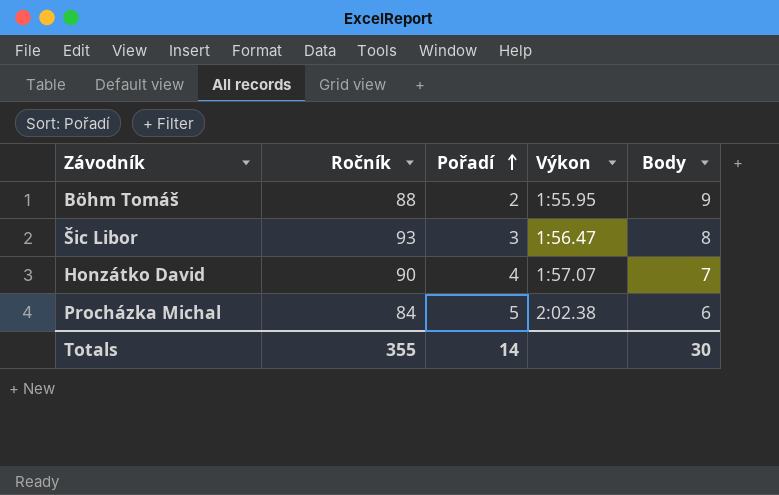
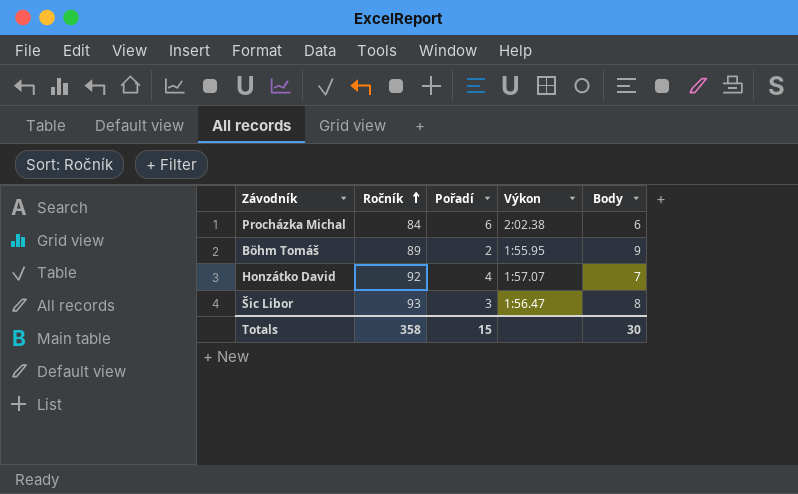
row order: Pořadí ascending -> Ročník ascending
Procházka Michal | Pořadí: 5 -> 6
Böhm Tomáš | Ročník: 88 -> 89
Honzátko David | Ročník: 90 -> 92
Totals | Ročník: 355 -> 358
Totals | Pořadí: 14 -> 15

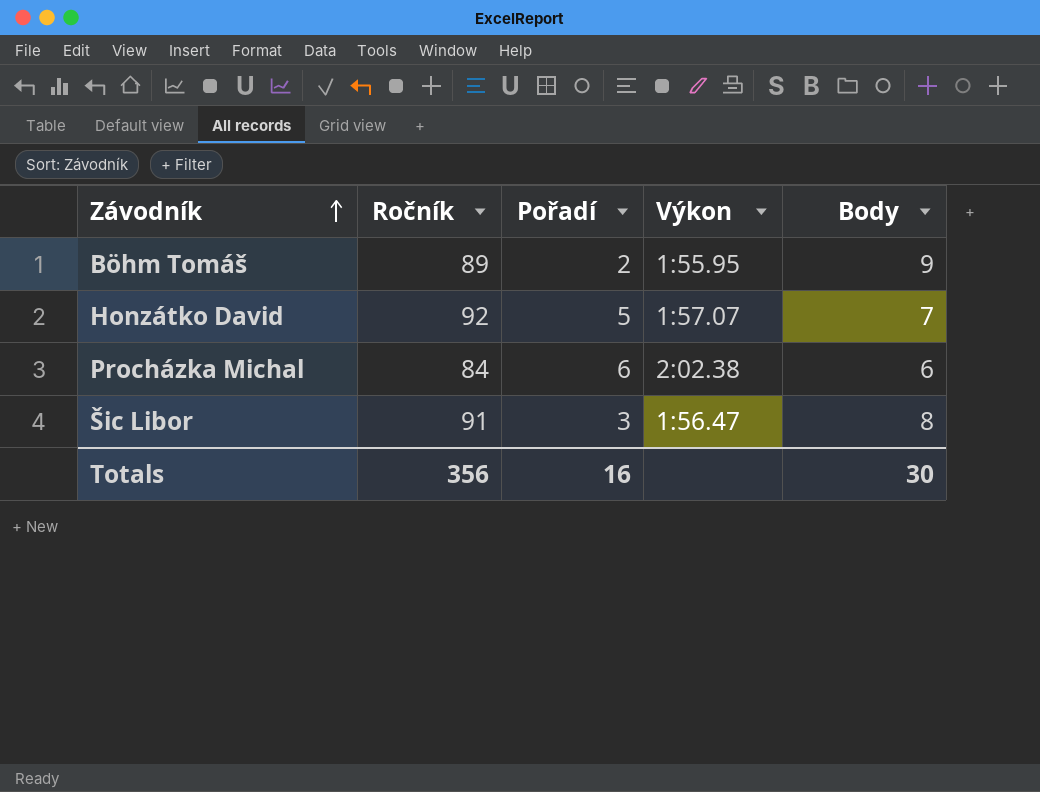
row order: Ročník ascending -> Závodník ascending
Honzátko David | Pořadí: 4 -> 5
Šic Libor | Ročník: 93 -> 91
Totals | Ročník: 358 -> 356
Totals | Pořadí: 15 -> 16

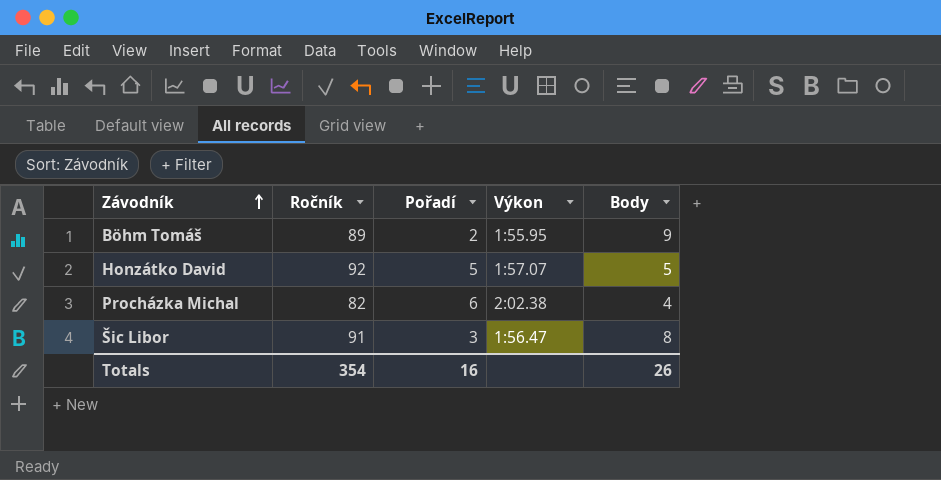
Honzátko David | Body: 7 -> 5
Procházka Michal | Ročník: 84 -> 82
Procházka Michal | Body: 6 -> 4
Totals | Ročník: 356 -> 354
Totals | Body: 30 -> 26

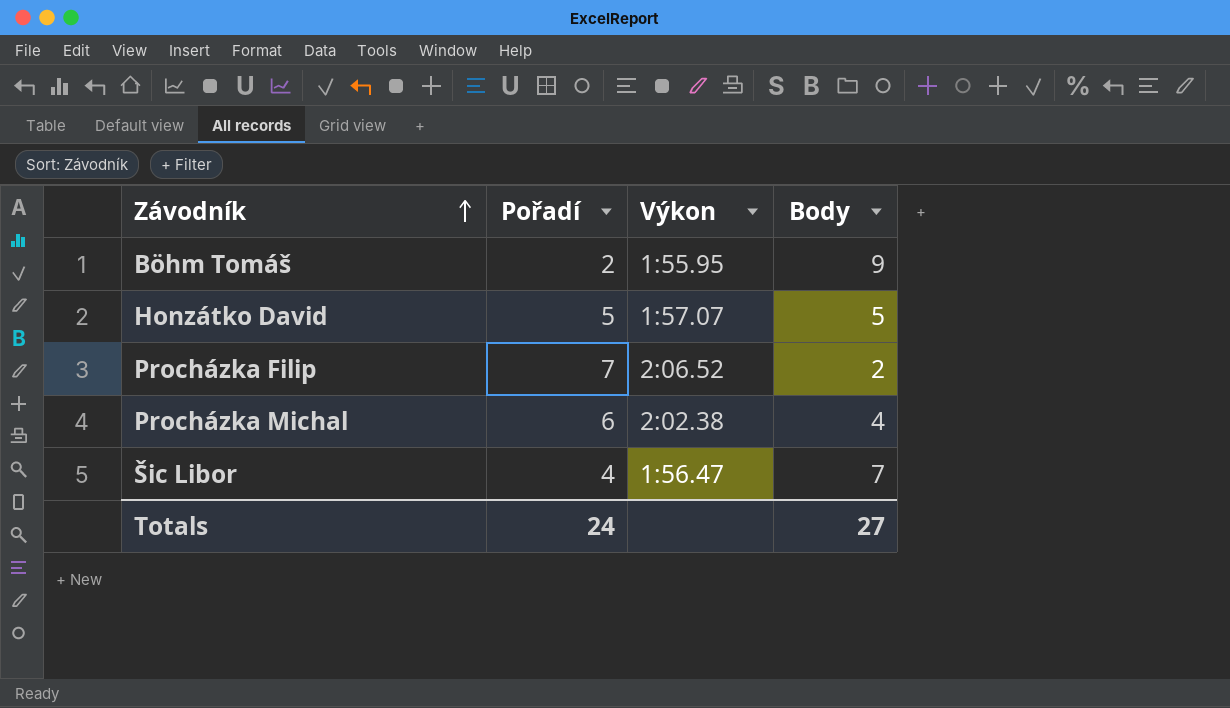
column Ročník | position: 2 -> none
row Procházka Filip: none -> 7 | 2:06.52 | 2
Šic Libor | Pořadí: 3 -> 4
Šic Libor | Body: 8 -> 7
Totals | Pořadí: 16 -> 24
Totals | Body: 26 -> 27

